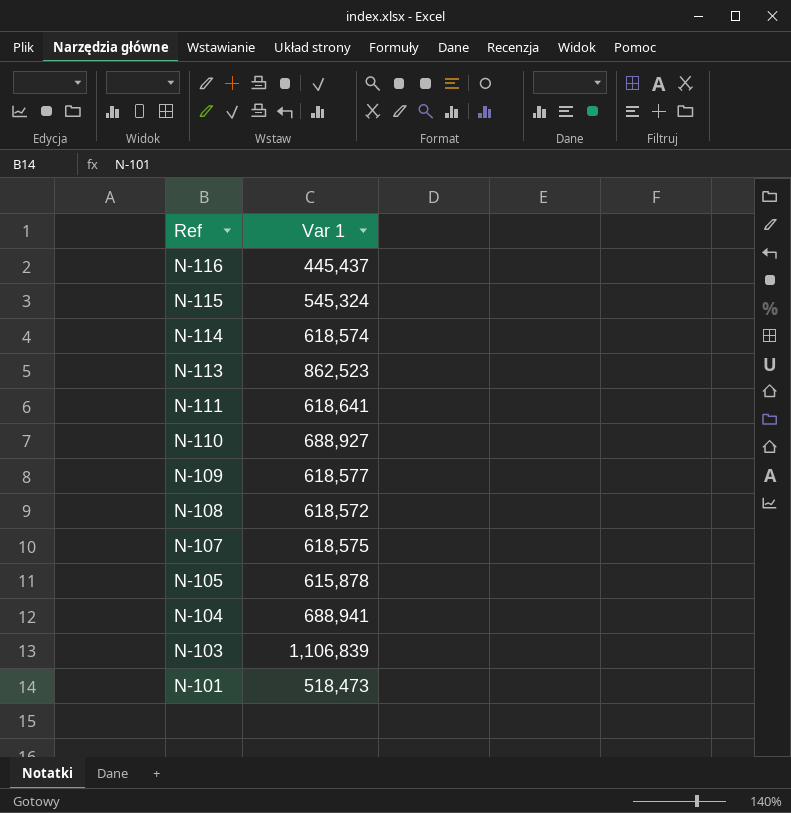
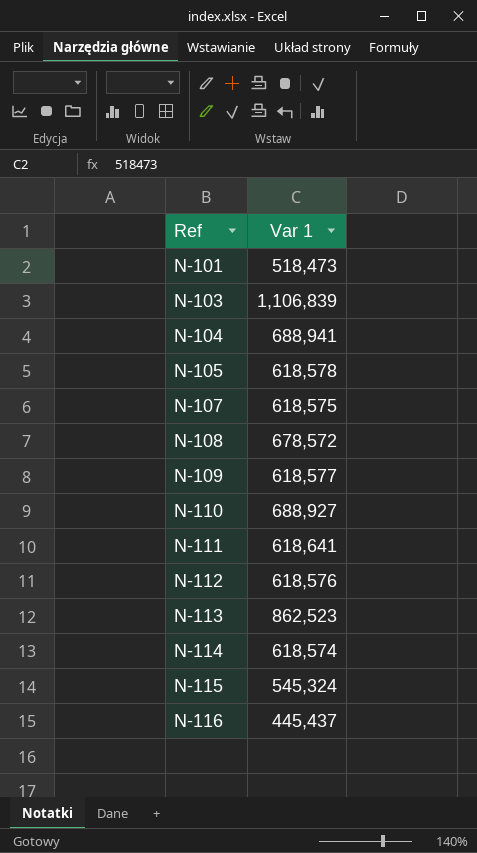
row order: Ref descending -> Ref ascending
N-105 | Var 1: 615,878 -> 618,578
N-108 | Var 1: 618,572 -> 678,572
row N-112: none -> 618,576

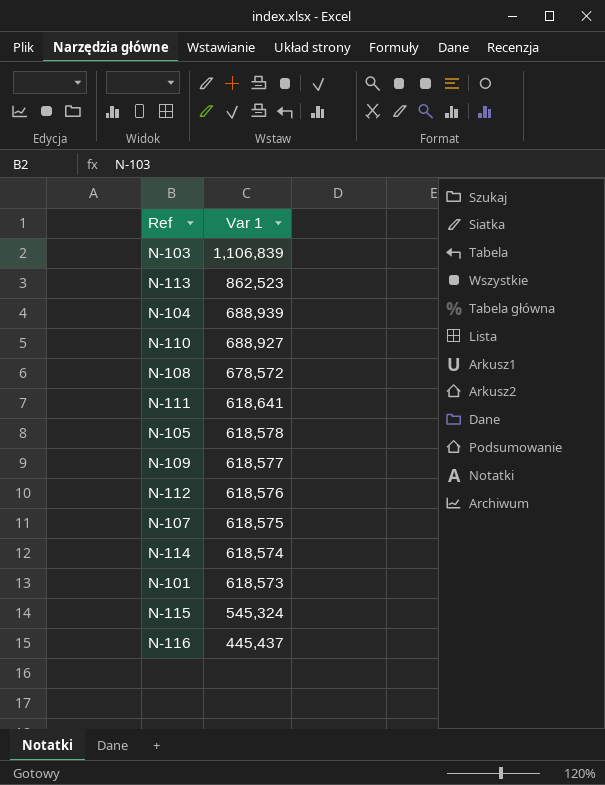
row order: Ref ascending -> Var 1 descending
N-104 | Var 1: 688,941 -> 688,939
N-101 | Var 1: 518,473 -> 618,573

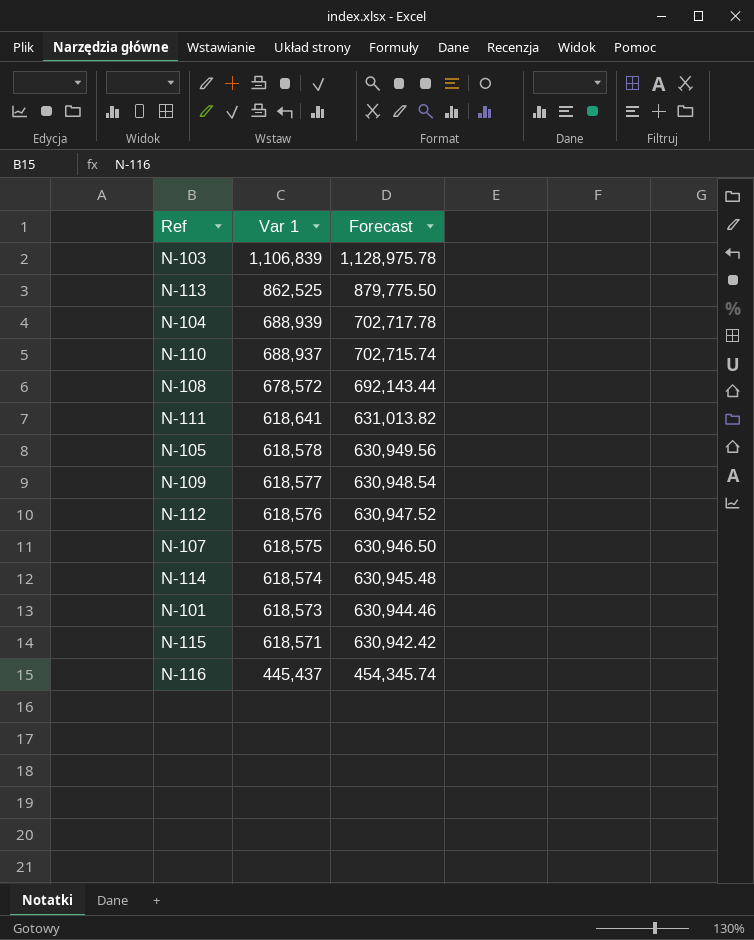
column Forecast | formula: none -> [Var 1] * 1.02
N-113 | Var 1: 862,523 -> 862,525
N-110 | Var 1: 688,927 -> 688,937
N-115 | Var 1: 545,324 -> 618,571

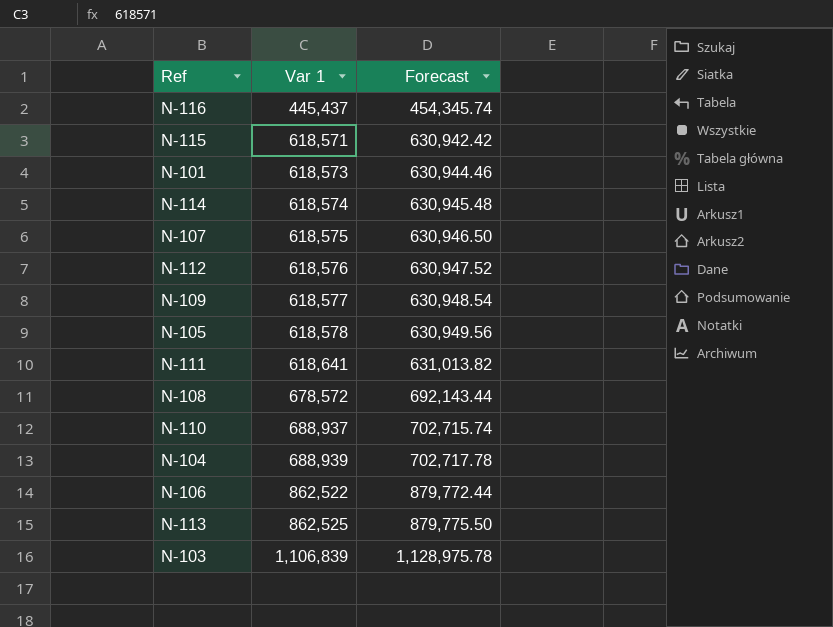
row order: Var 1 descending -> Var 1 ascending
row N-106: none -> 862,522 | 879,772.44

